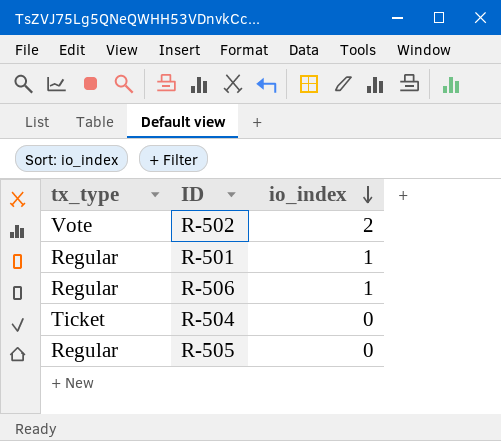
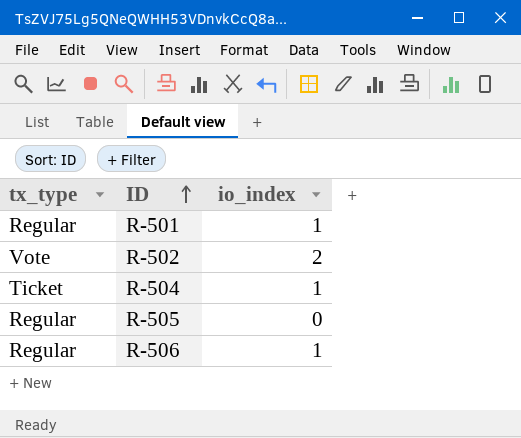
row order: io_index descending -> ID ascending
R-504 | io_index: 0 -> 1

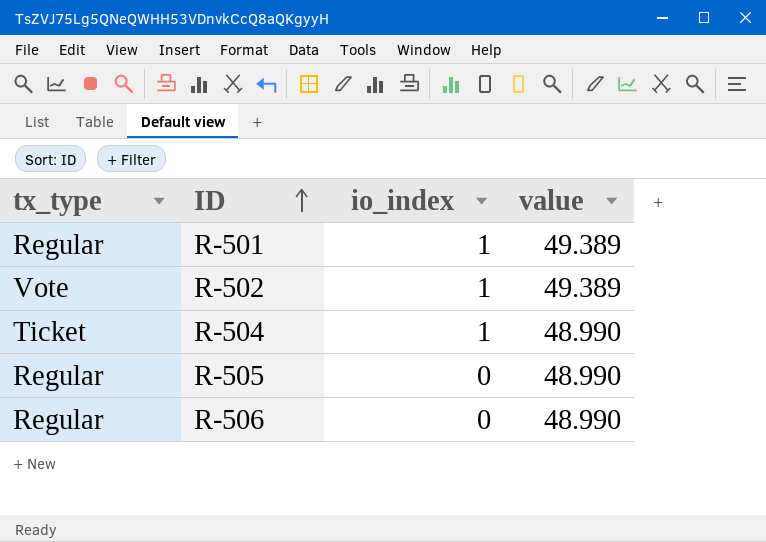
column value | position: none -> 4
R-502 | io_index: 2 -> 1
R-506 | io_index: 1 -> 0

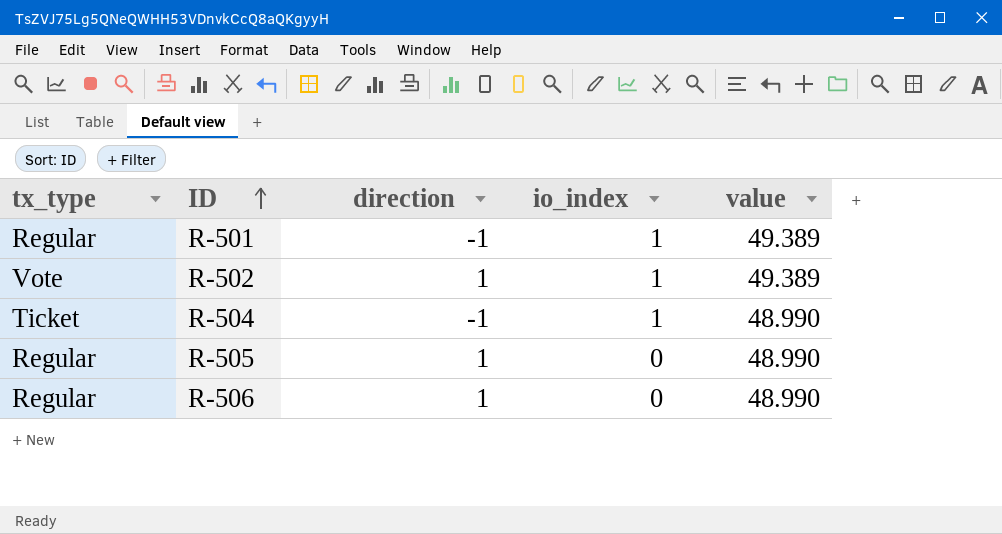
column direction | position: none -> 3

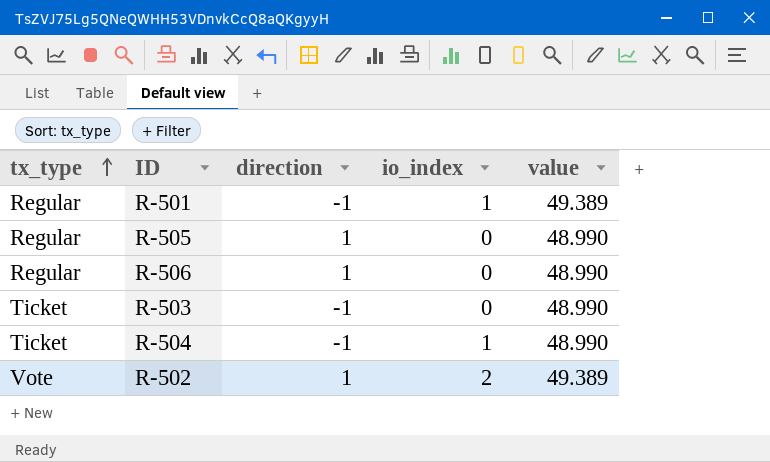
row order: ID ascending -> tx_type ascending
row R-503: none -> Ticket | -1 | 0 | 48.990
R-502 | io_index: 1 -> 2

